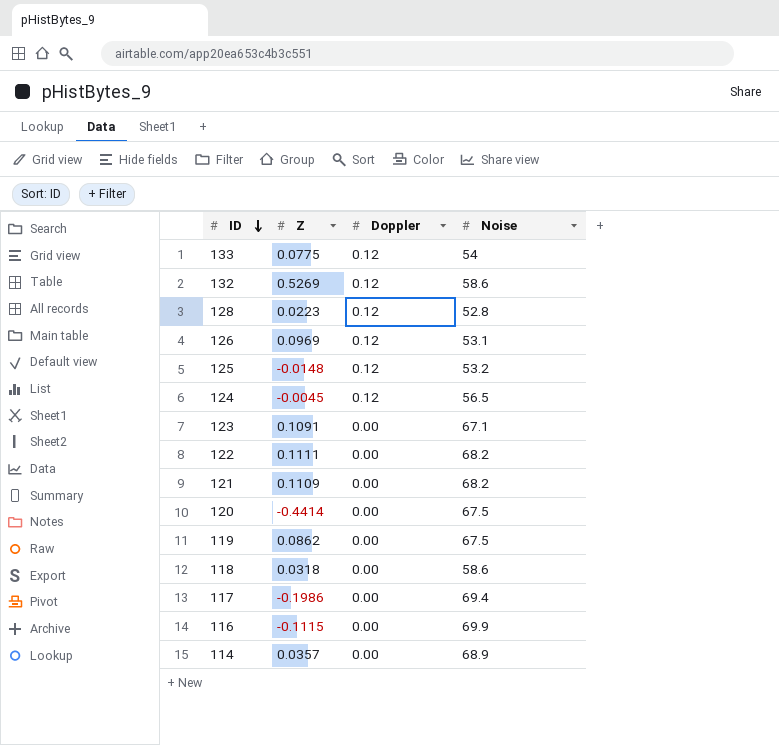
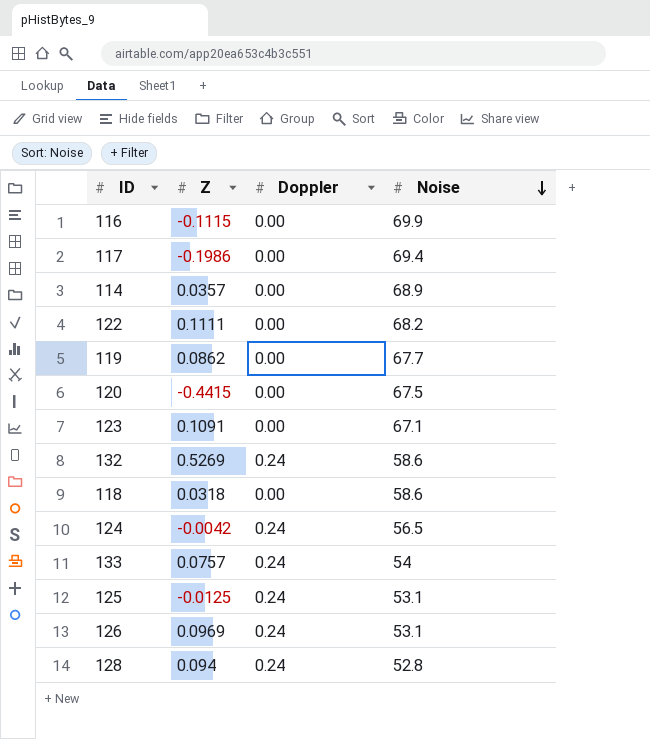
row order: ID descending -> Noise descending
row 121: 0.1109 | 0.00 | 68.2 -> none
119 | Noise: 67.5 -> 67.7
120 | Z: -0.4414 -> -0.4415
132 | Doppler: 0.12 -> 0.24
124 | Z: -0.0045 -> -0.0042
124 | Doppler: 0.12 -> 0.24
133 | Z: 0.0775 -> 0.0757
133 | Doppler: 0.12 -> 0.24
125 | Z: -0.0148 -> -0.0125
125 | Doppler: 0.12 -> 0.24
125 | Noise: 53.2 -> 53.1
126 | Doppler: 0.12 -> 0.24
128 | Z: 0.0223 -> 0.094
128 | Doppler: 0.12 -> 0.24

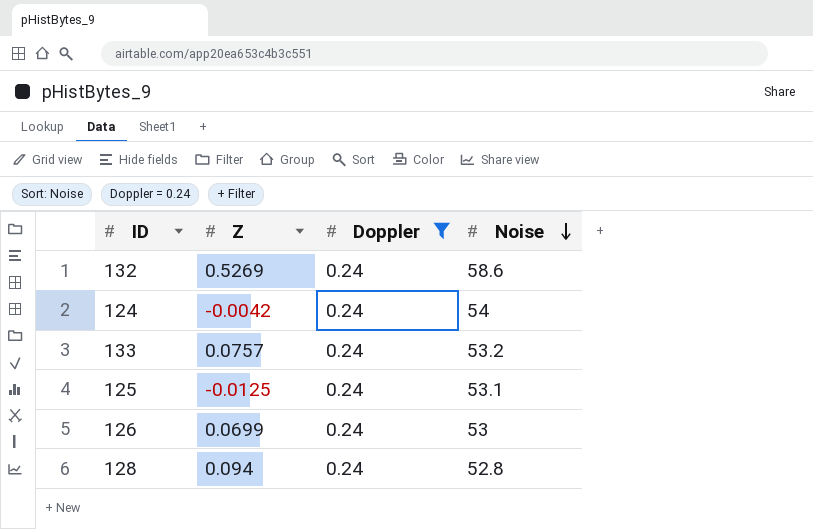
filter: none -> Doppler = 0.24
124 | Noise: 56.5 -> 54
133 | Noise: 54 -> 53.2
126 | Z: 0.0969 -> 0.0699
126 | Noise: 53.1 -> 53

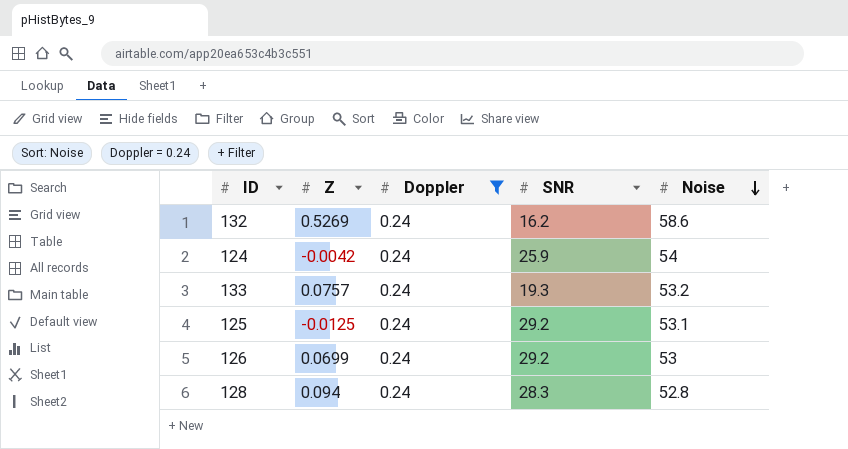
column SNR | position: none -> 4

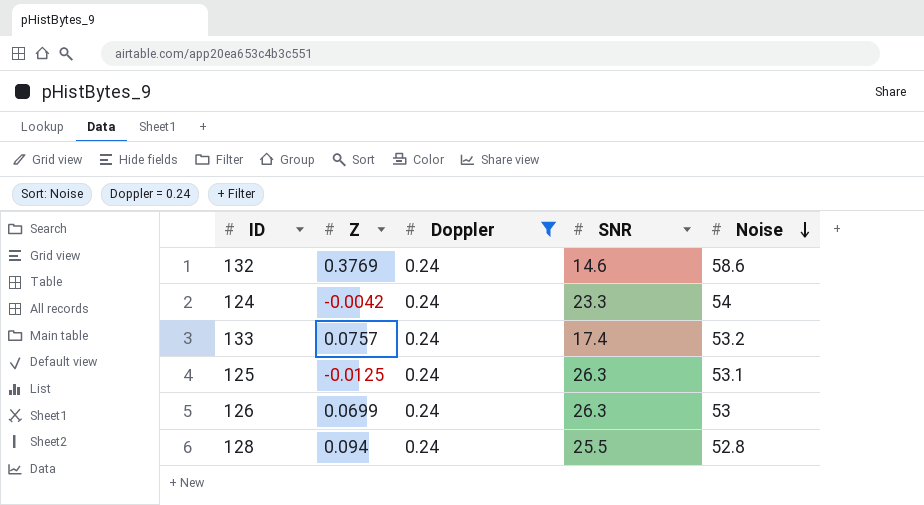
132 | Z: 0.5269 -> 0.3769
132 | SNR: 16.2 -> 14.6
124 | SNR: 25.9 -> 23.3
133 | SNR: 19.3 -> 17.4
125 | SNR: 29.2 -> 26.3
126 | SNR: 29.2 -> 26.3
128 | SNR: 28.3 -> 25.5

